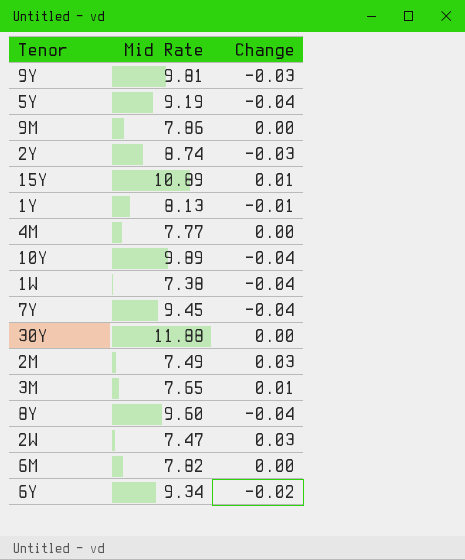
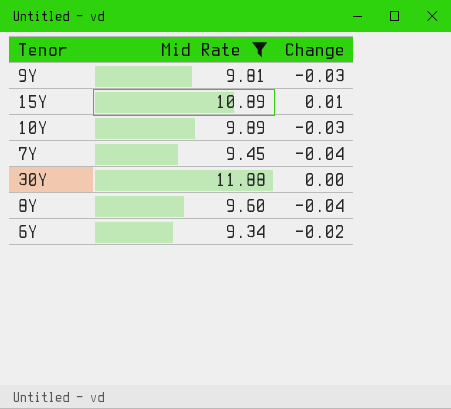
filter: none -> Mid Rate >= 9.34
10Y | Change: -0.04 -> -0.03

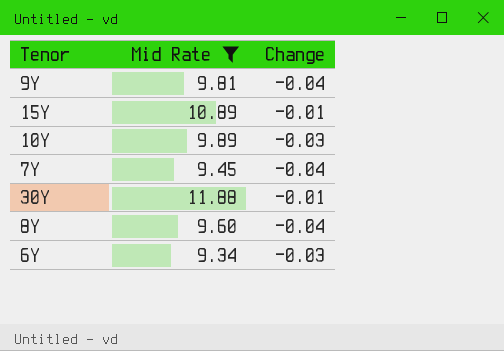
9Y | Change: -0.03 -> -0.04
15Y | Change: 0.01 -> -0.01
30Y | Change: 0.00 -> -0.01
6Y | Change: -0.02 -> -0.03

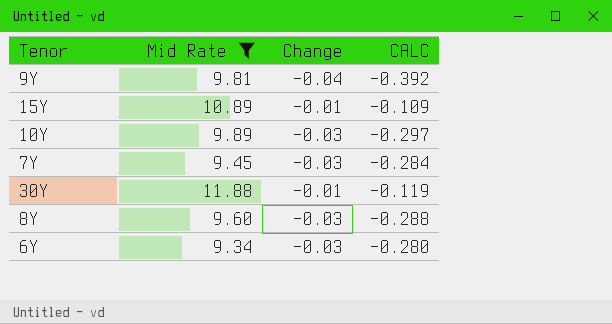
column CALC | formula: none -> [Mid Rate] * [Change]
7Y | Change: -0.04 -> -0.03
8Y | Change: -0.04 -> -0.03

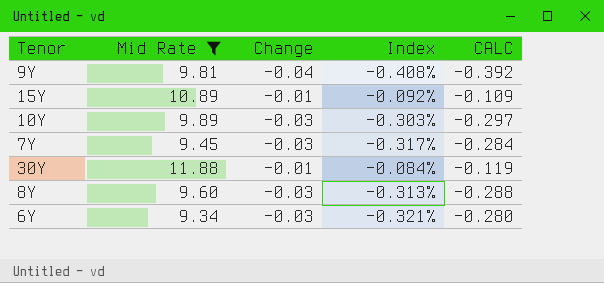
column Index | formula: none -> [Change] / [Mid Rate]

